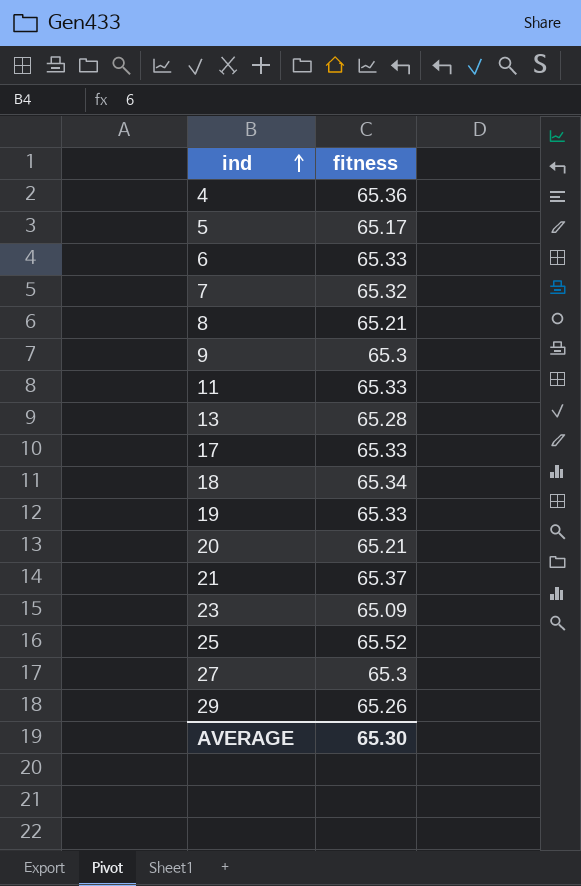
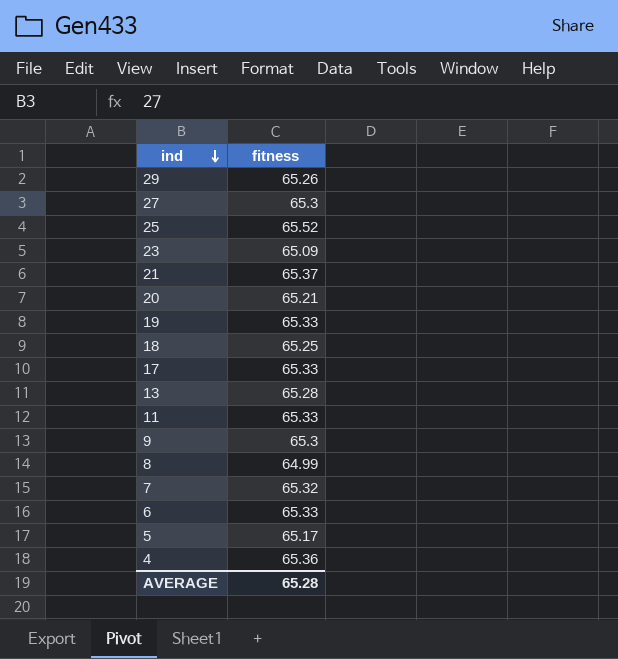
row order: ind ascending -> ind descending
18 | fitness: 65.34 -> 65.25
8 | fitness: 65.21 -> 64.99
AVERAGE | fitness: 65.30 -> 65.28

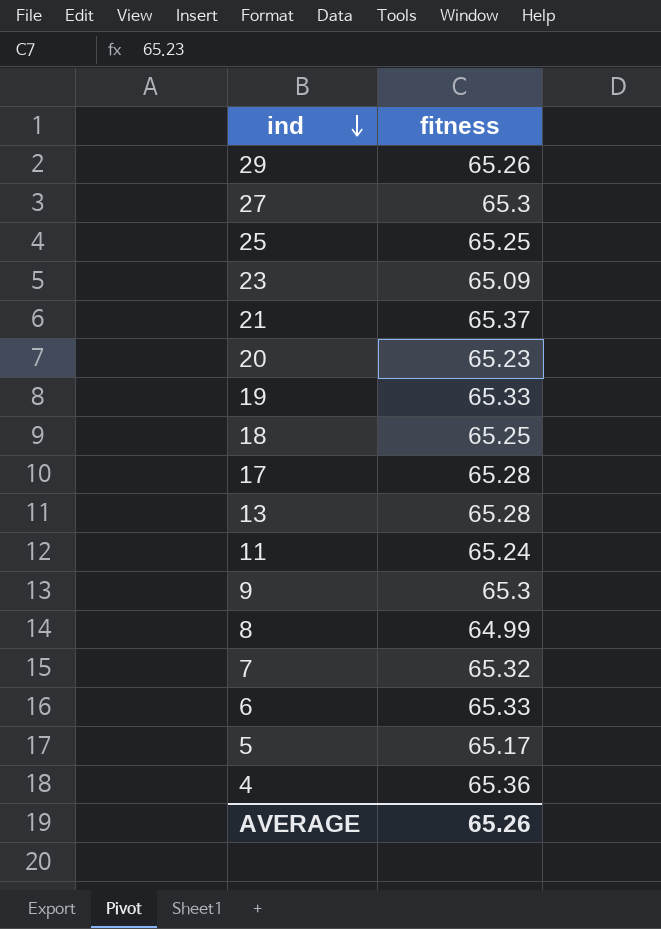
25 | fitness: 65.52 -> 65.25
20 | fitness: 65.21 -> 65.23
17 | fitness: 65.33 -> 65.28
11 | fitness: 65.33 -> 65.24
AVERAGE | fitness: 65.28 -> 65.26

